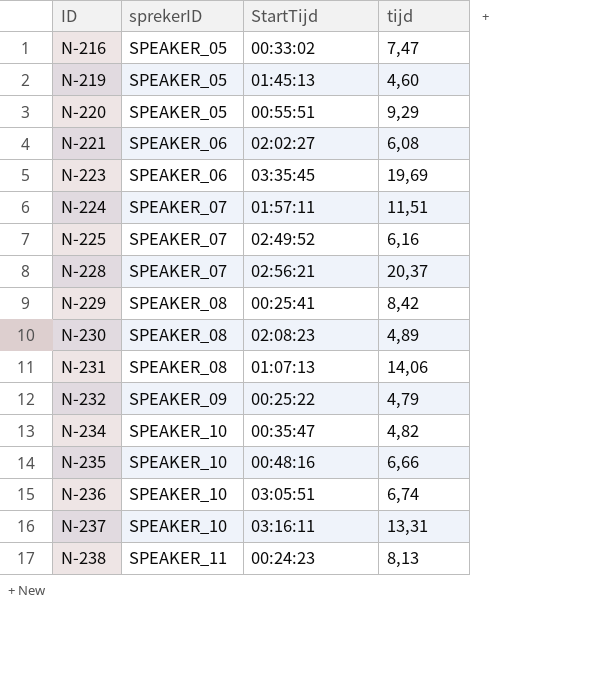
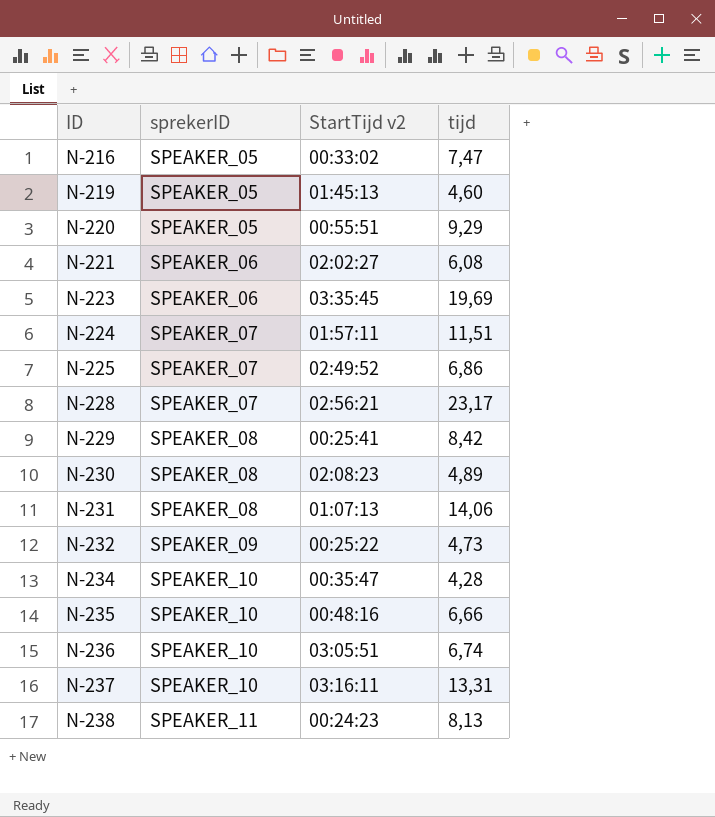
column name: StartTijd -> StartTijd v2
N-225 | tijd: 6,16 -> 6,86
N-228 | tijd: 20,37 -> 23,17
N-232 | tijd: 4,79 -> 4,73
N-234 | tijd: 4,82 -> 4,28

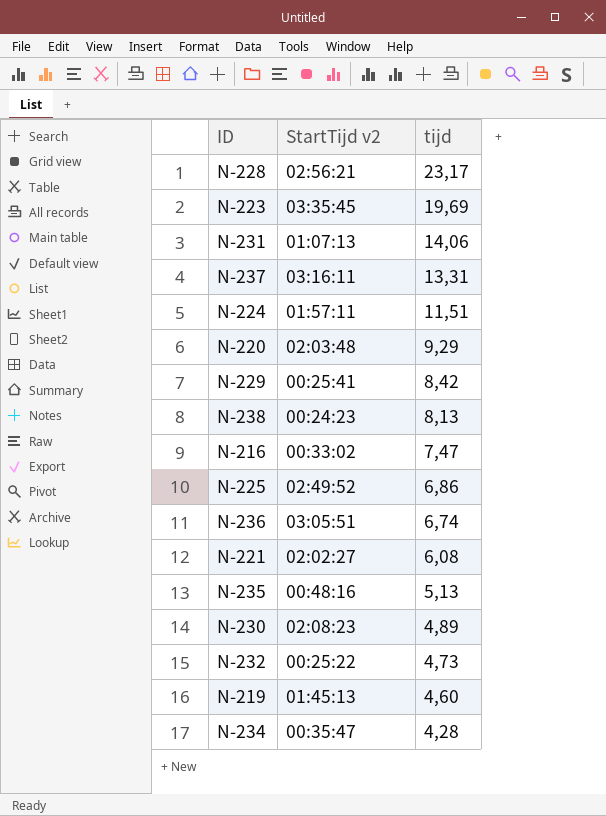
row order: ID ascending -> tijd descending
column sprekerID | position: 2 -> none
N-220 | StartTijd v2: 00:55:51 -> 02:03:48
N-235 | tijd: 6,66 -> 5,13

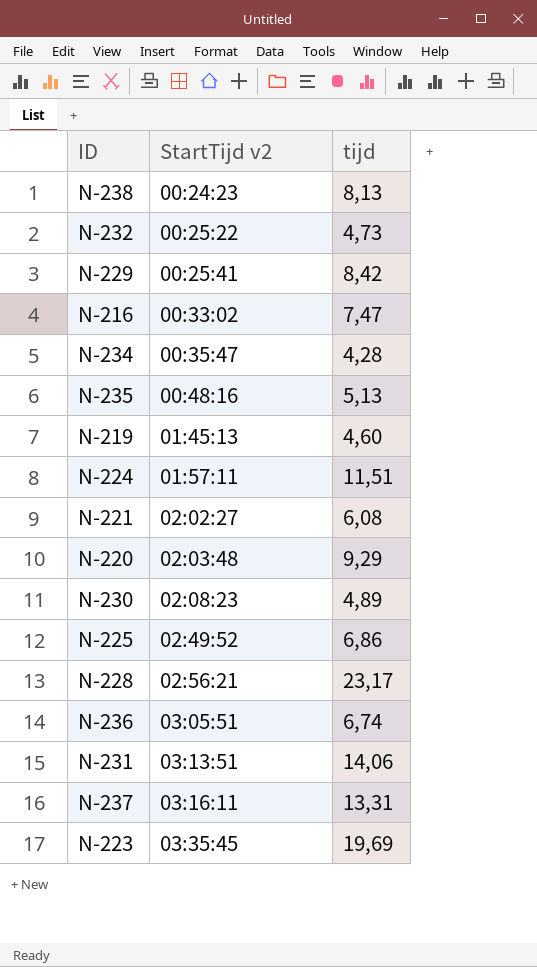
row order: tijd descending -> StartTijd v2 ascending
N-231 | StartTijd v2: 01:07:13 -> 03:13:51

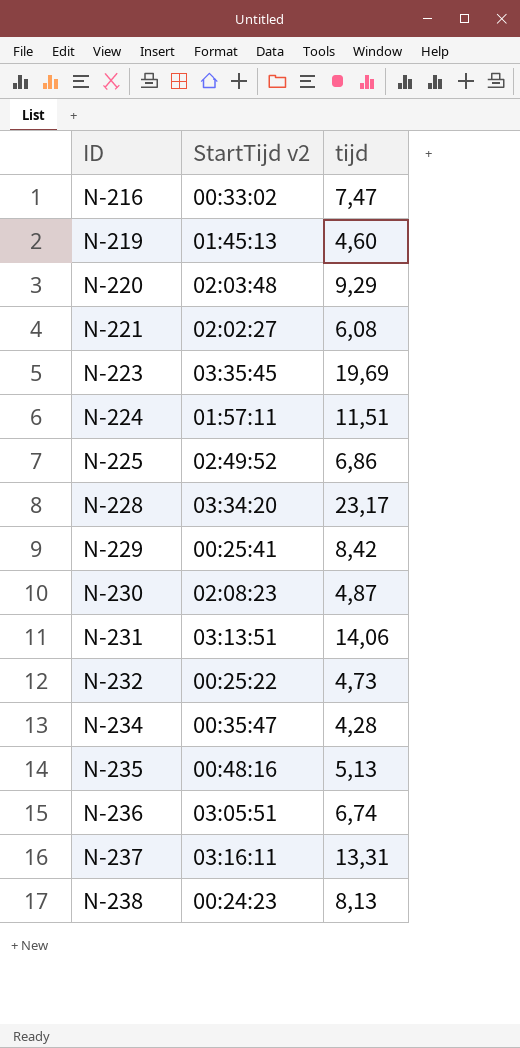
row order: StartTijd v2 ascending -> ID ascending
N-228 | StartTijd v2: 02:56:21 -> 03:34:20
N-230 | tijd: 4,89 -> 4,87

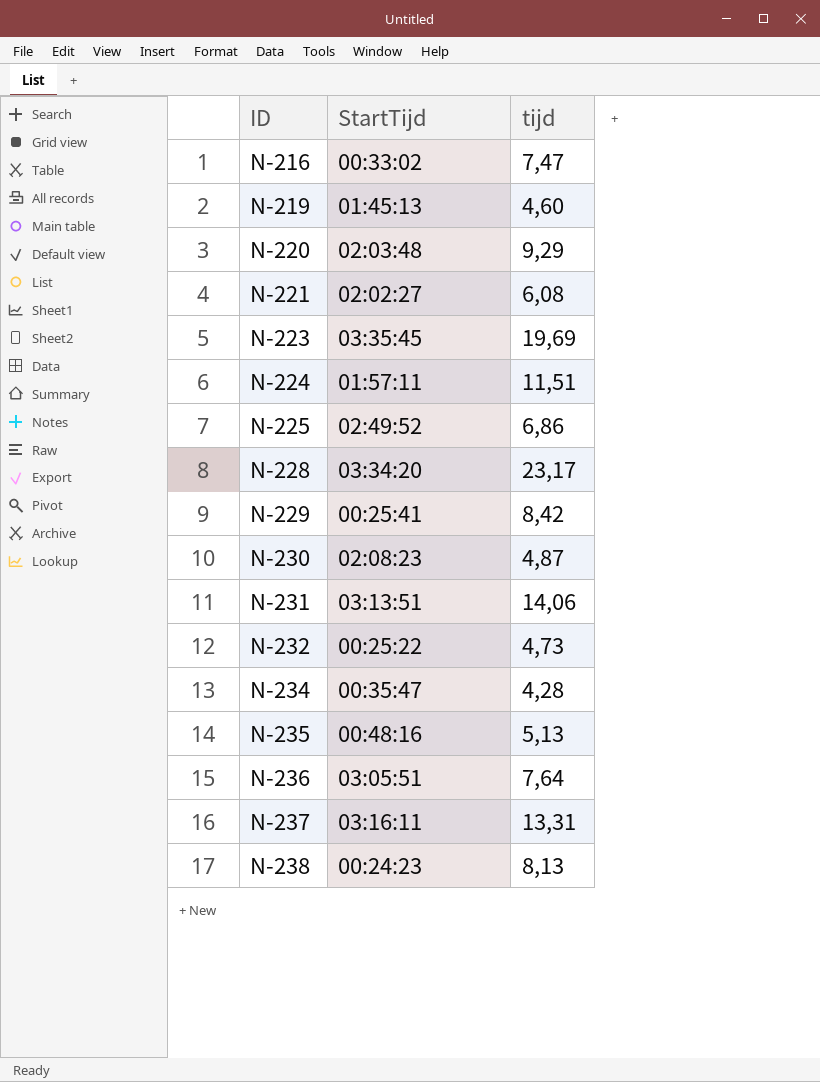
column name: StartTijd v2 -> StartTijd
N-236 | tijd: 6,74 -> 7,64

